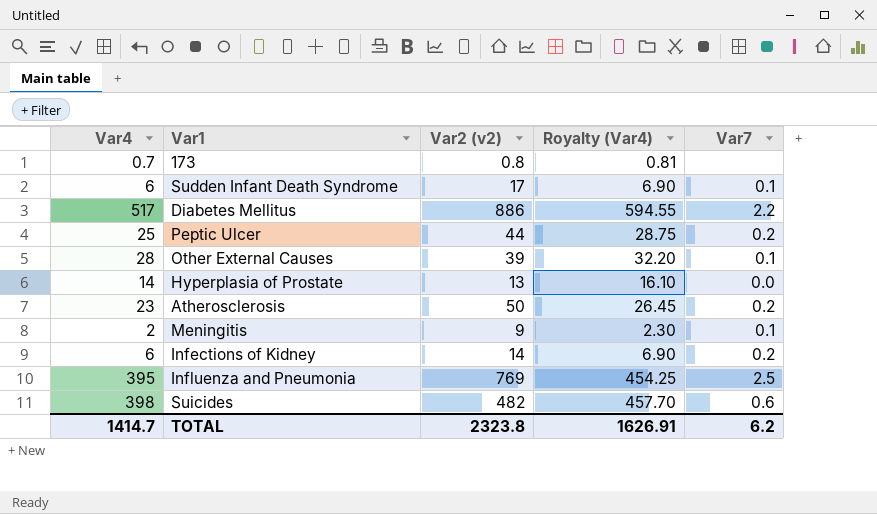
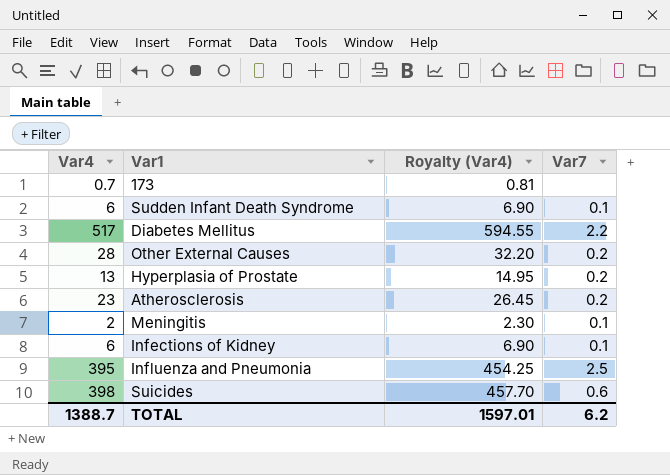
column Var2 (v2) | position: 3 -> none
row Peptic Ulcer: 25 | 44 | 28.75 | 0.2 -> none
Other External Causes | Var7: 0.1 -> 0.2
Hyperplasia of Prostate | Var4: 14 -> 13
Hyperplasia of Prostate | Royalty (Var4): 16.10 -> 14.95
Hyperplasia of Prostate | Var7: 0.0 -> 0.2
Infections of Kidney | Var7: 0.2 -> 0.1
TOTAL | Var4: 1414.7 -> 1388.7
TOTAL | Royalty (Var4): 1626.91 -> 1597.01

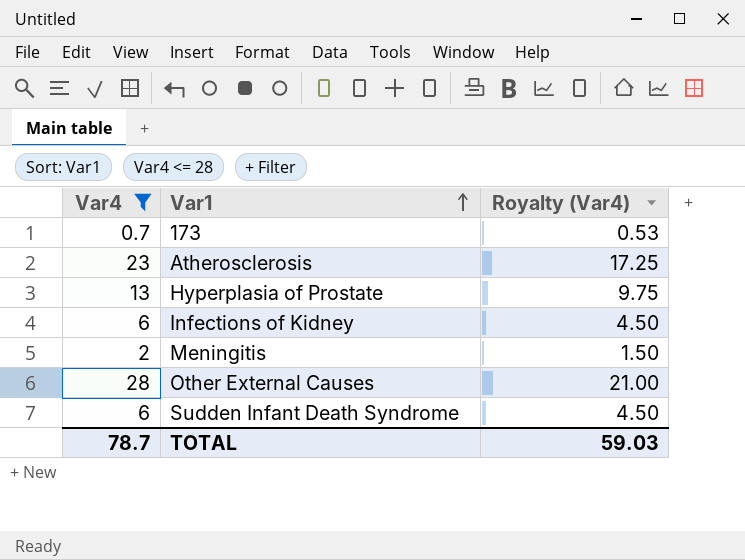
filter: none -> Var4 <= 28
row order: none -> Var1 ascending
column Var7 | position: 4 -> none
column Royalty (Var4) | formula: [Var4] * 1.15 -> [Var4] * 0.75
TOTAL | Var4: 1388.7 -> 78.7
TOTAL | Royalty (Var4): 1597.01 -> 59.03

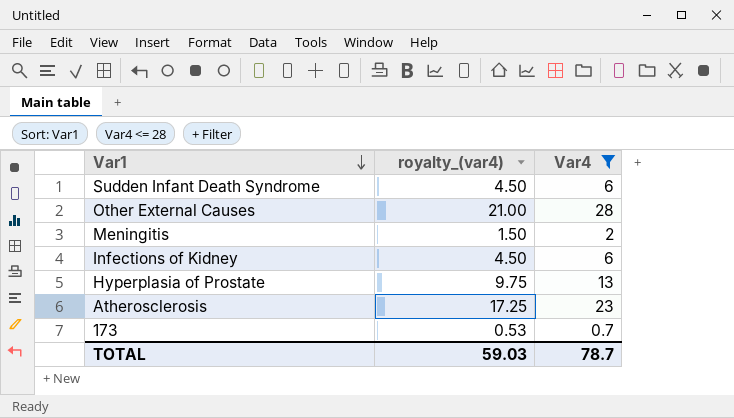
row order: Var1 ascending -> Var1 descending
column name: Royalty (Var4) -> royalty_(var4)
column Var4 | position: 1 -> 3

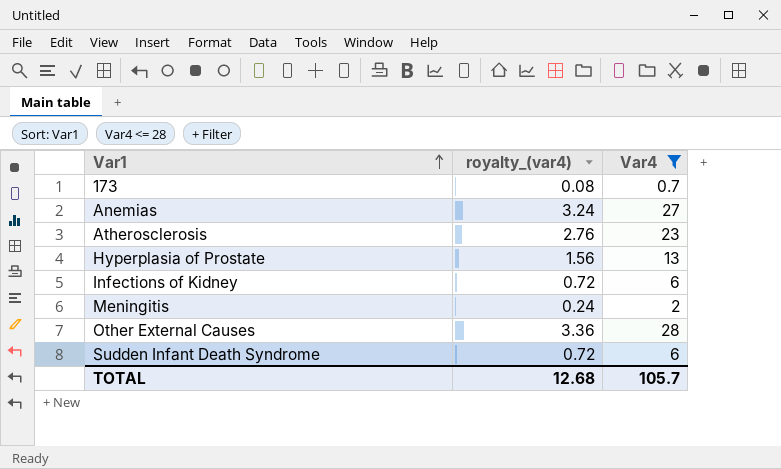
row order: Var1 descending -> Var1 ascending
column royalty_(var4) | formula: [Var4] * 0.75 -> [Var4] * 0.12
row Anemias: none -> 3.24 | 27
TOTAL | royalty_(var4): 59.03 -> 12.68
TOTAL | Var4: 78.7 -> 105.7

